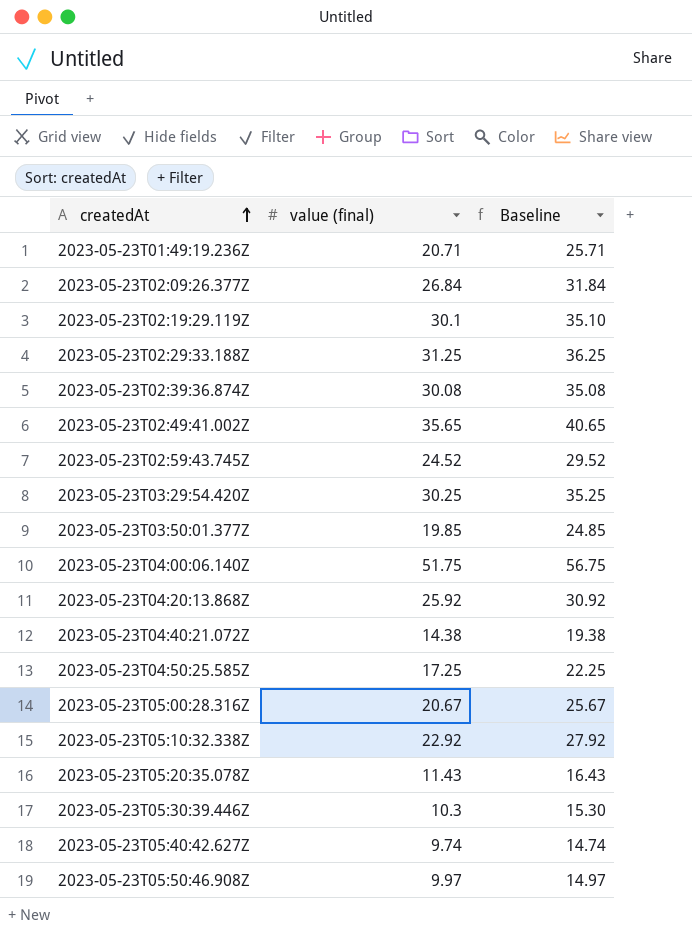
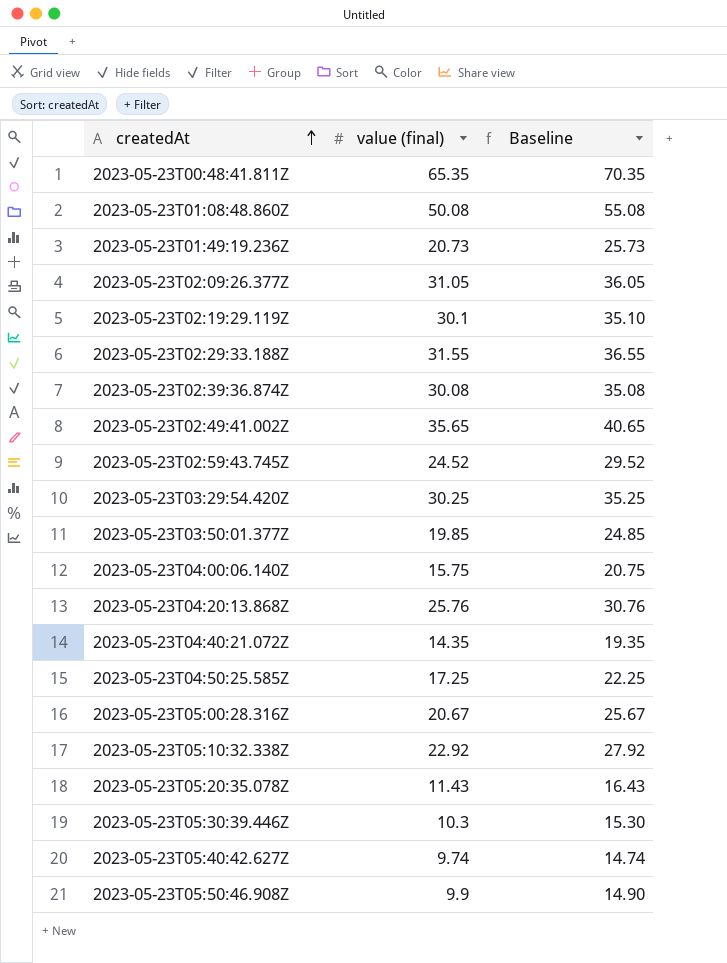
row 2023-05-23T00:48:41.811Z: none -> 65.35 | 70.35
row 2023-05-23T01:08:48.860Z: none -> 50.08 | 55.08
2023-05-23T01:49:19.236Z | value (final): 20.71 -> 20.73
2023-05-23T01:49:19.236Z | Baseline: 25.71 -> 25.73
2023-05-23T02:09:26.377Z | value (final): 26.84 -> 31.05
2023-05-23T02:09:26.377Z | Baseline: 31.84 -> 36.05
2023-05-23T02:29:33.188Z | value (final): 31.25 -> 31.55
2023-05-23T02:29:33.188Z | Baseline: 36.25 -> 36.55
2023-05-23T04:00:06.140Z | value (final): 51.75 -> 15.75
2023-05-23T04:00:06.140Z | Baseline: 56.75 -> 20.75
2023-05-23T04:20:13.868Z | value (final): 25.92 -> 25.76
2023-05-23T04:20:13.868Z | Baseline: 30.92 -> 30.76
2023-05-23T04:40:21.072Z | value (final): 14.38 -> 14.35
2023-05-23T04:40:21.072Z | Baseline: 19.38 -> 19.35
2023-05-23T05:50:46.908Z | value (final): 9.97 -> 9.9
2023-05-23T05:50:46.908Z | Baseline: 14.97 -> 14.90

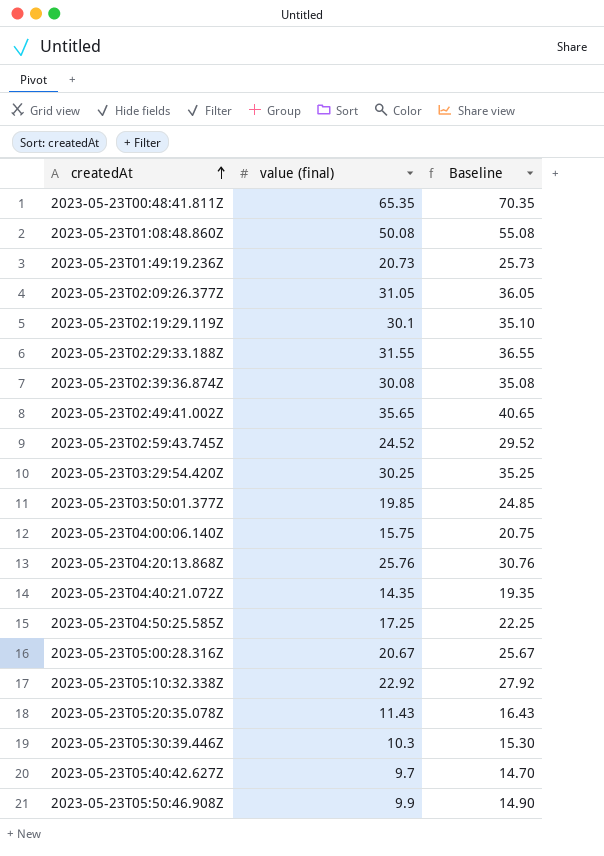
2023-05-23T05:40:42.627Z | value (final): 9.74 -> 9.7
2023-05-23T05:40:42.627Z | Baseline: 14.74 -> 14.70

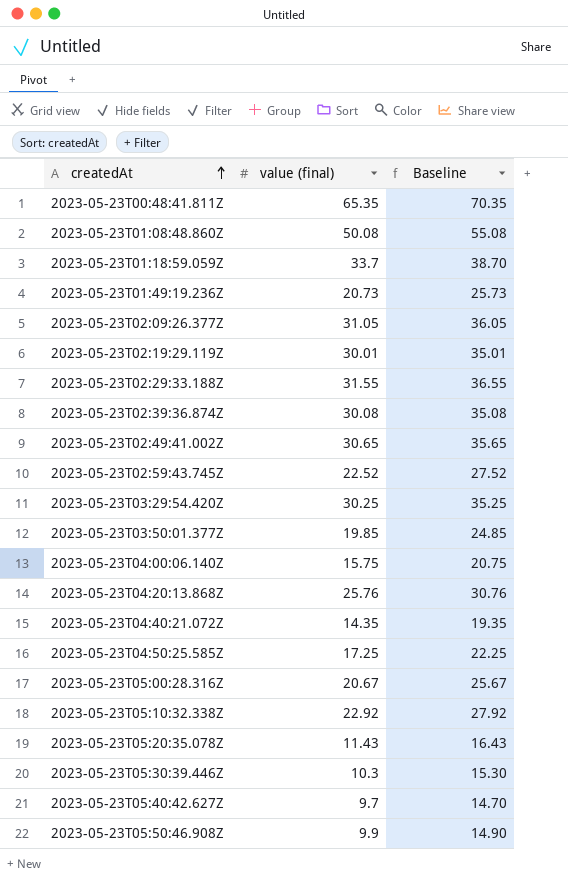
row 2023-05-23T01:18:59.059Z: none -> 33.7 | 38.70
2023-05-23T02:19:29.119Z | value (final): 30.1 -> 30.01
2023-05-23T02:19:29.119Z | Baseline: 35.10 -> 35.01
2023-05-23T02:49:41.002Z | value (final): 35.65 -> 30.65
2023-05-23T02:49:41.002Z | Baseline: 40.65 -> 35.65
2023-05-23T02:59:43.745Z | value (final): 24.52 -> 22.52
2023-05-23T02:59:43.745Z | Baseline: 29.52 -> 27.52

